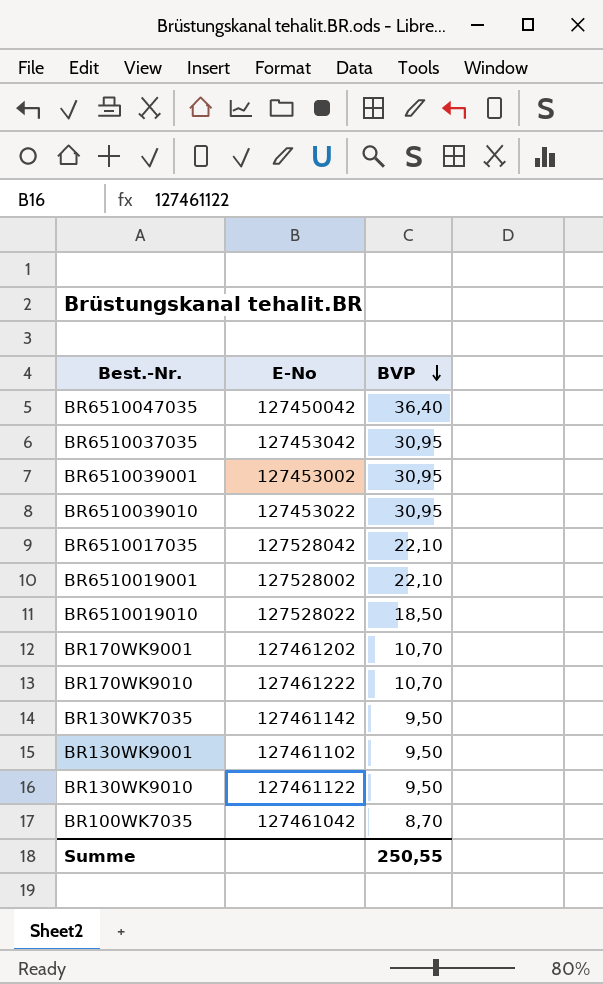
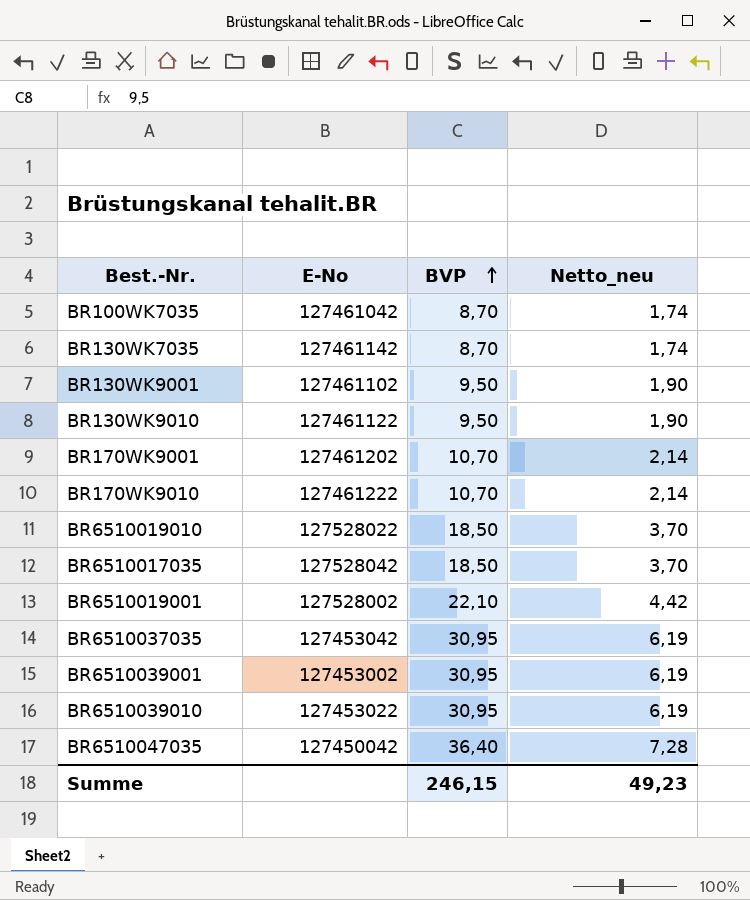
row order: BVP descending -> BVP ascending
column Netto_neu | formula: none -> [BVP] * 0,2
BR130WK7035 | BVP: 9,50 -> 8,70
BR6510017035 | BVP: 22,10 -> 18,50
Summe | BVP: 250,55 -> 246,15

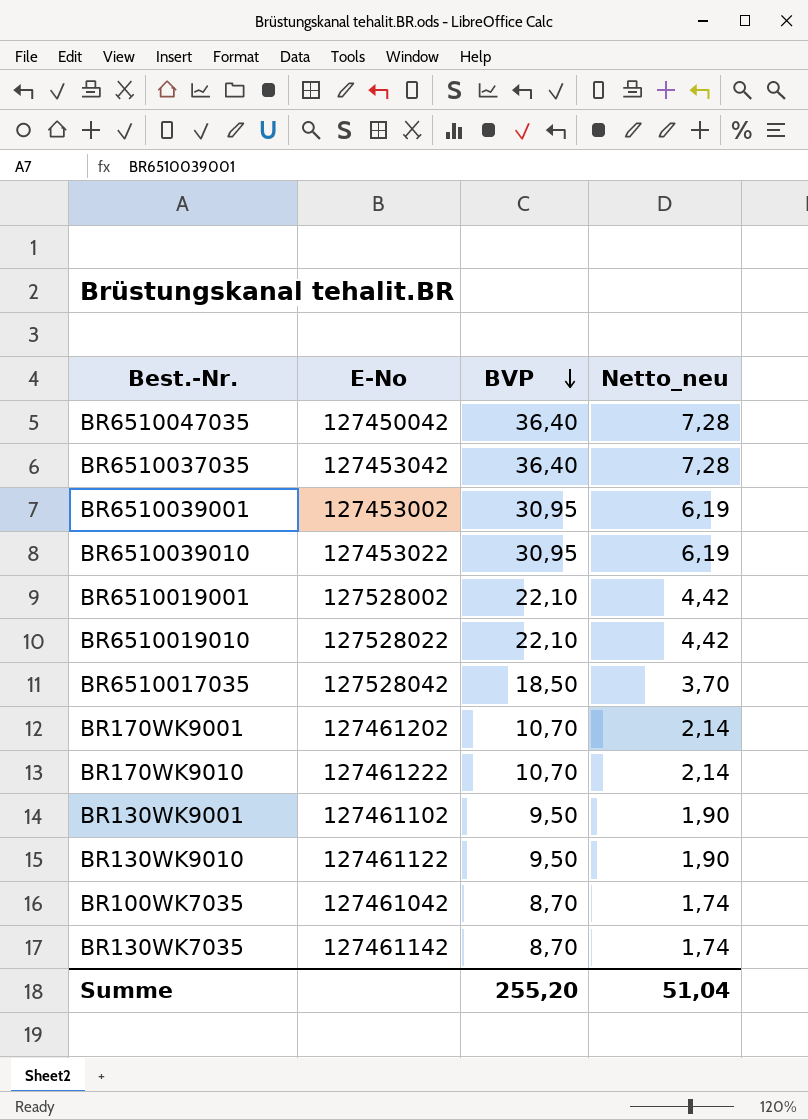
row order: BVP ascending -> BVP descending
BR6510037035 | BVP: 30,95 -> 36,40
BR6510037035 | Netto_neu: 6,19 -> 7,28
BR6510019010 | BVP: 18,50 -> 22,10
BR6510019010 | Netto_neu: 3,70 -> 4,42
Summe | BVP: 246,15 -> 255,20
Summe | Netto_neu: 49,23 -> 51,04

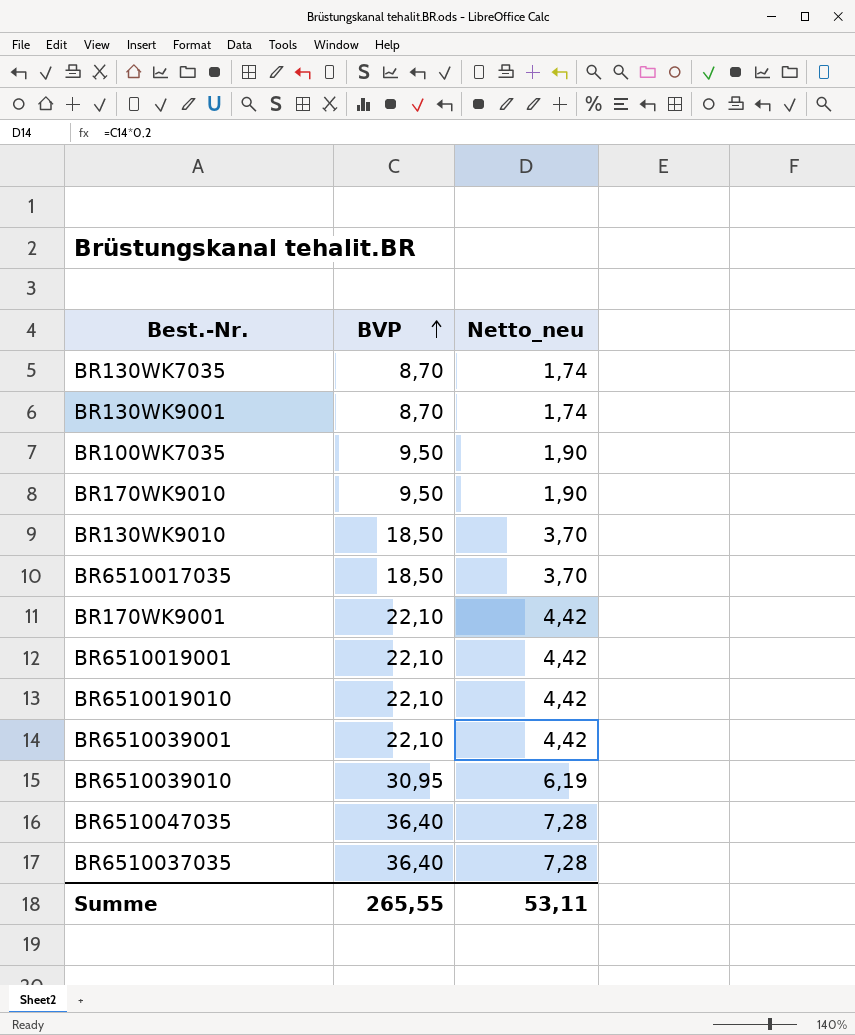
row order: BVP descending -> BVP ascending
column E-No | position: 2 -> none
BR130WK9001 | BVP: 9,50 -> 8,70
BR130WK9001 | Netto_neu: 1,90 -> 1,74
BR100WK7035 | BVP: 8,70 -> 9,50
BR100WK7035 | Netto_neu: 1,74 -> 1,90
BR170WK9010 | BVP: 10,70 -> 9,50
BR170WK9010 | Netto_neu: 2,14 -> 1,90
BR130WK9010 | BVP: 9,50 -> 18,50
BR130WK9010 | Netto_neu: 1,90 -> 3,70
BR170WK9001 | BVP: 10,70 -> 22,10
BR170WK9001 | Netto_neu: 2,14 -> 4,42
BR6510039001 | BVP: 30,95 -> 22,10
BR6510039001 | Netto_neu: 6,19 -> 4,42
Summe | BVP: 255,20 -> 265,55
Summe | Netto_neu: 51,04 -> 53,11

